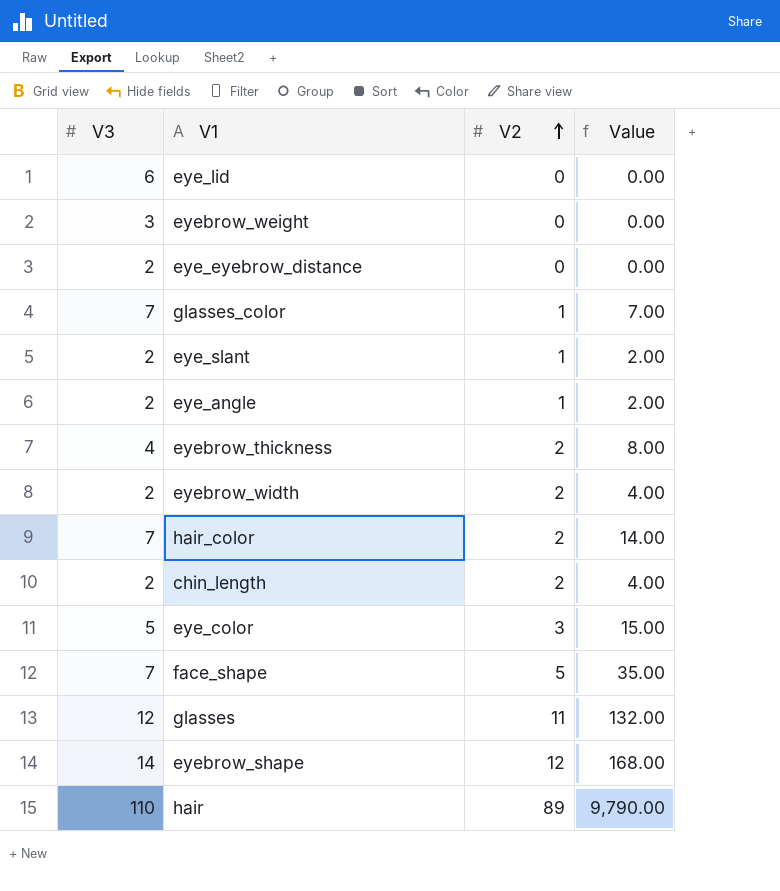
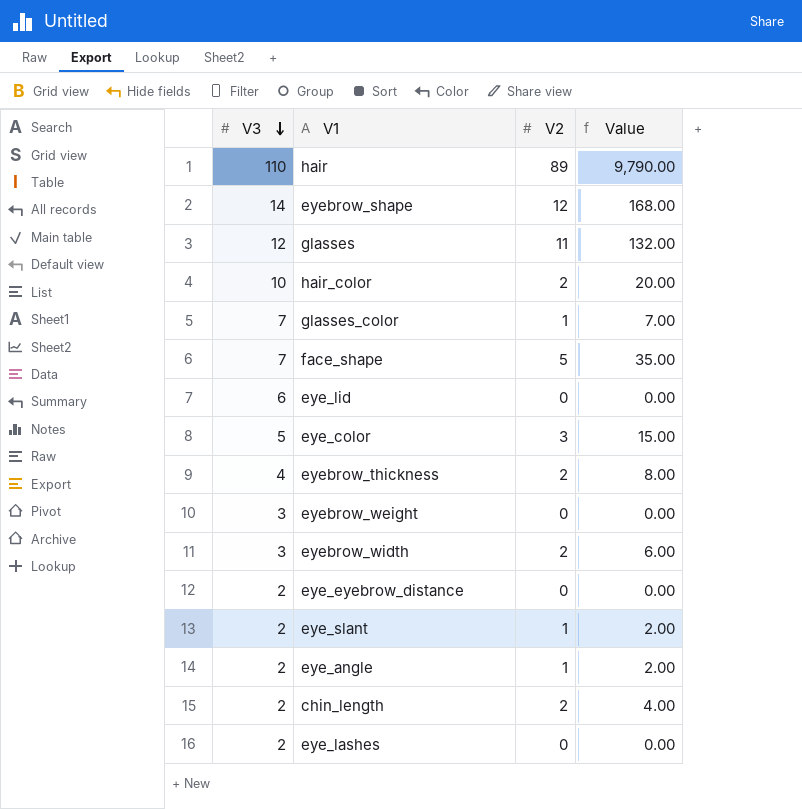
row order: V2 ascending -> V3 descending
hair_color | V3: 7 -> 10
hair_color | Value: 14.00 -> 20.00
eyebrow_width | V3: 2 -> 3
eyebrow_width | Value: 4.00 -> 6.00
row eye_lashes: none -> 2 | 0 | 0.00

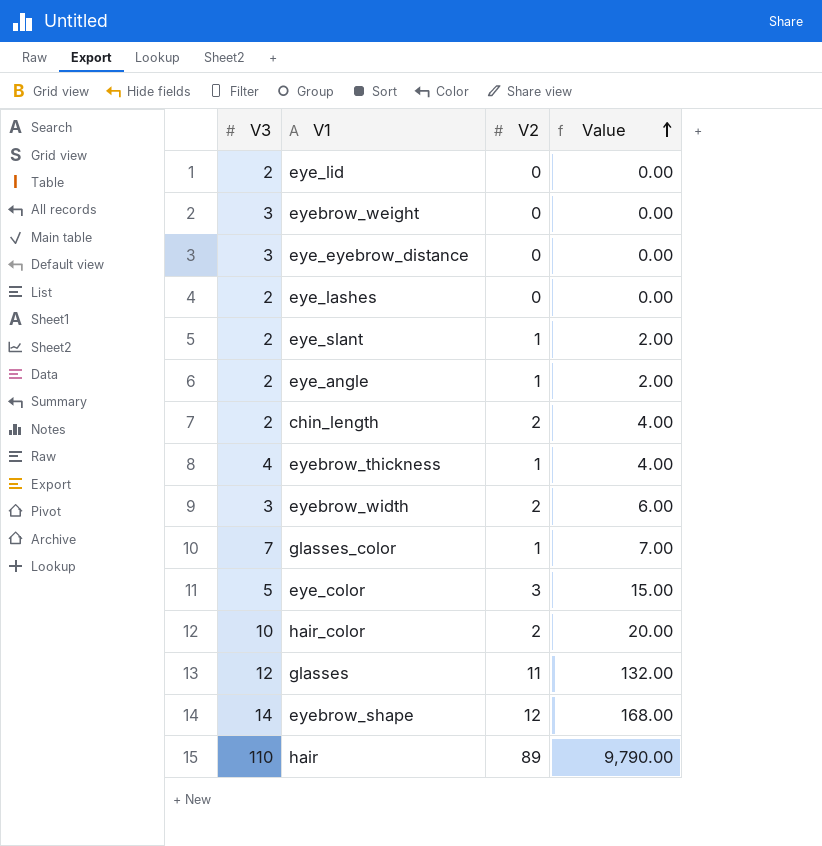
row order: V3 descending -> Value ascending
row face_shape: 7 | 5 | 35.00 -> none
eye_lid | V3: 6 -> 2
eye_eyebrow_distance | V3: 2 -> 3
eyebrow_thickness | V2: 2 -> 1
eyebrow_thickness | Value: 8.00 -> 4.00

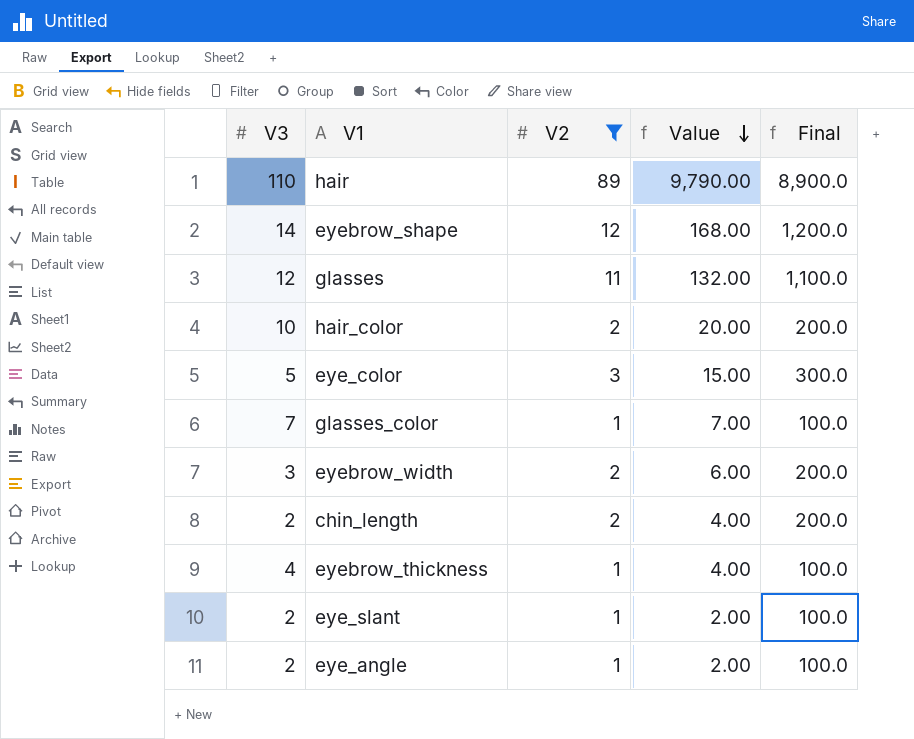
filter: none -> V2 != 0
row order: Value ascending -> Value descending
column Final | formula: none -> [V2] * 100

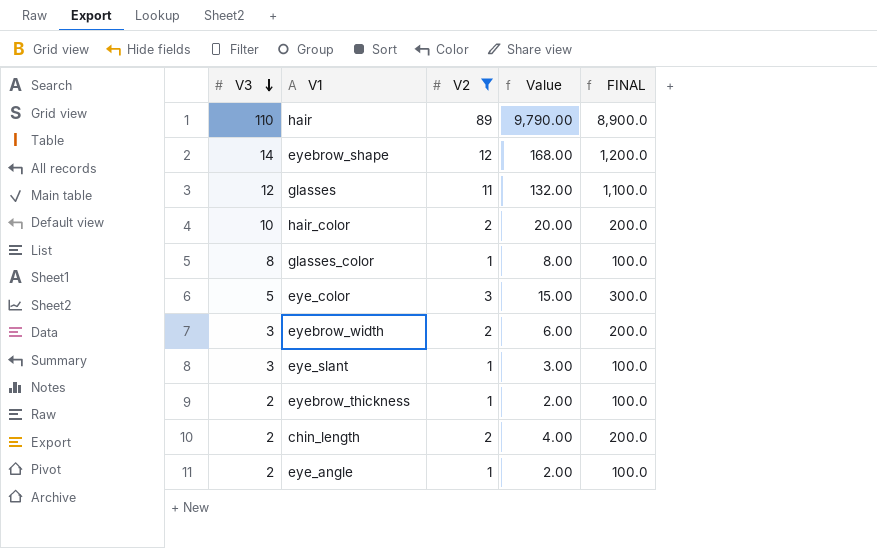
row order: Value descending -> V3 descending
column name: Final -> FINAL
glasses_color | V3: 7 -> 8
glasses_color | Value: 7.00 -> 8.00
eye_slant | V3: 2 -> 3
eye_slant | Value: 2.00 -> 3.00
eyebrow_thickness | V3: 4 -> 2
eyebrow_thickness | Value: 4.00 -> 2.00

